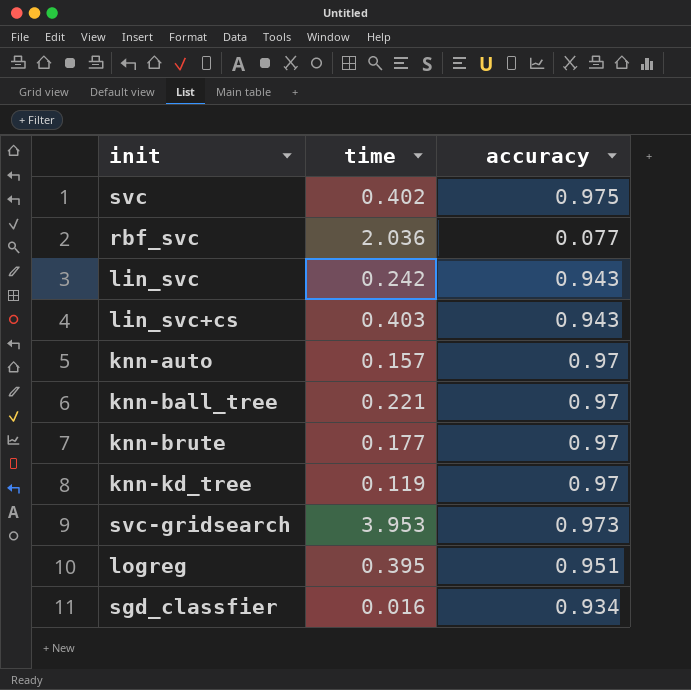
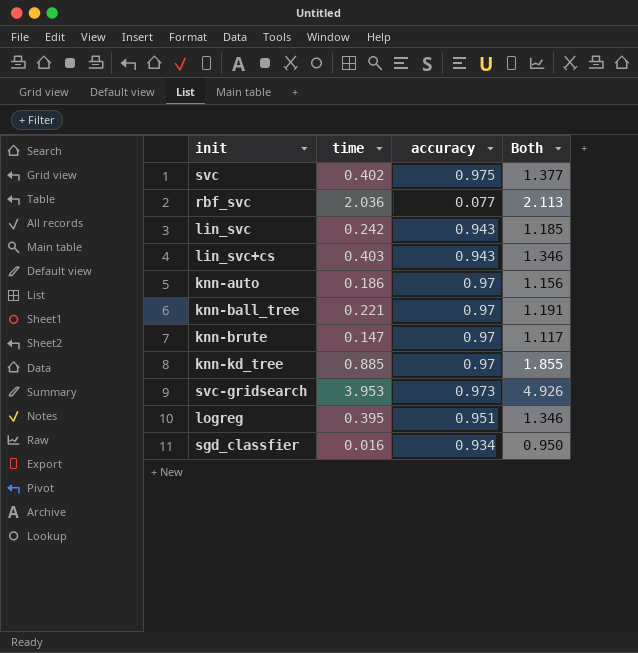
column Both | formula: none -> [time] + [accuracy]
knn-auto | time: 0.157 -> 0.186
knn-brute | time: 0.177 -> 0.147
knn-kd_tree | time: 0.119 -> 0.885

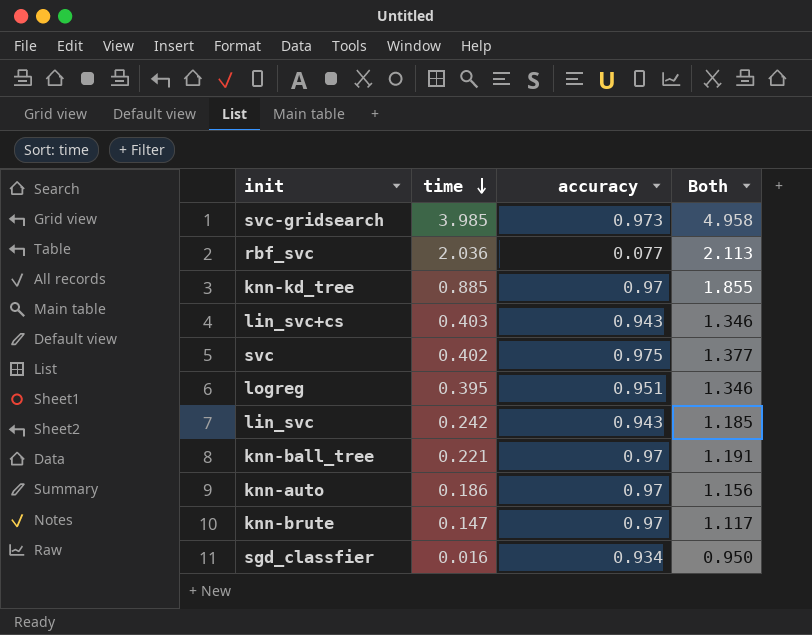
row order: none -> time descending
svc-gridsearch | time: 3.953 -> 3.985
svc-gridsearch | Both: 4.926 -> 4.958

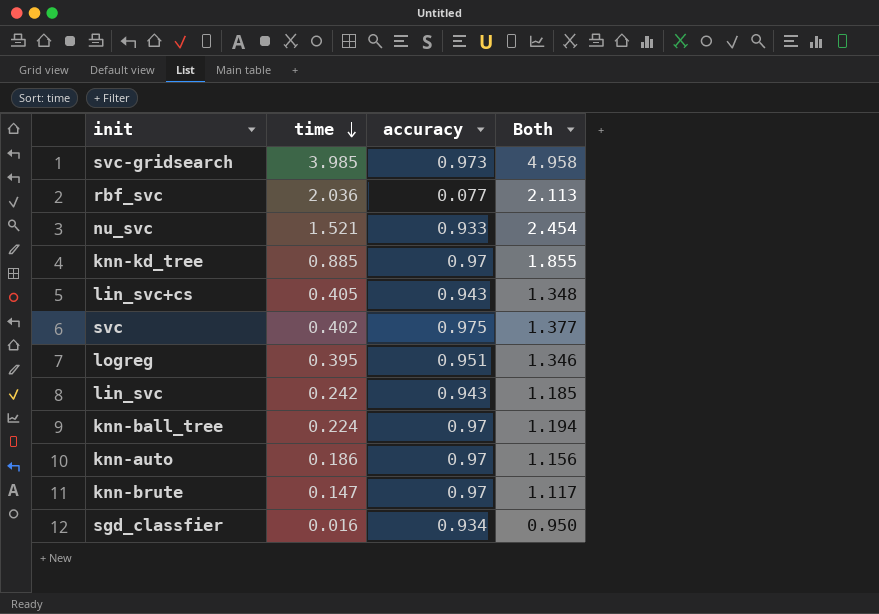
row nu_svc: none -> 1.521 | 0.933 | 2.454
lin_svc+cs | time: 0.403 -> 0.405
lin_svc+cs | Both: 1.346 -> 1.348
knn-ball_tree | time: 0.221 -> 0.224
knn-ball_tree | Both: 1.191 -> 1.194

